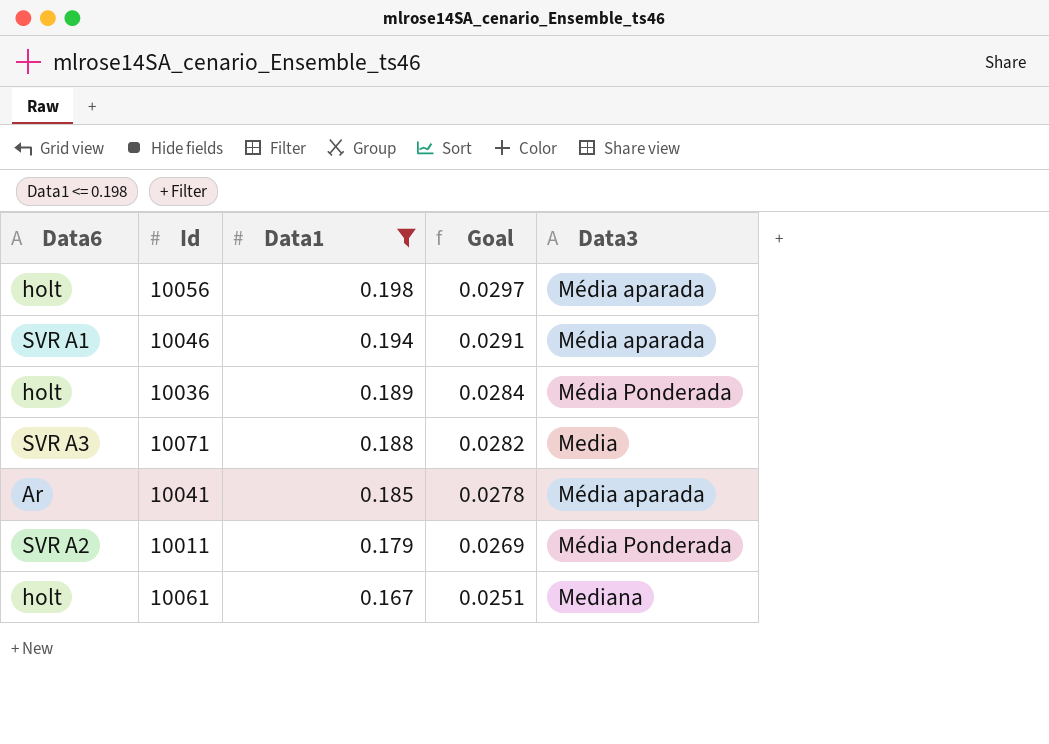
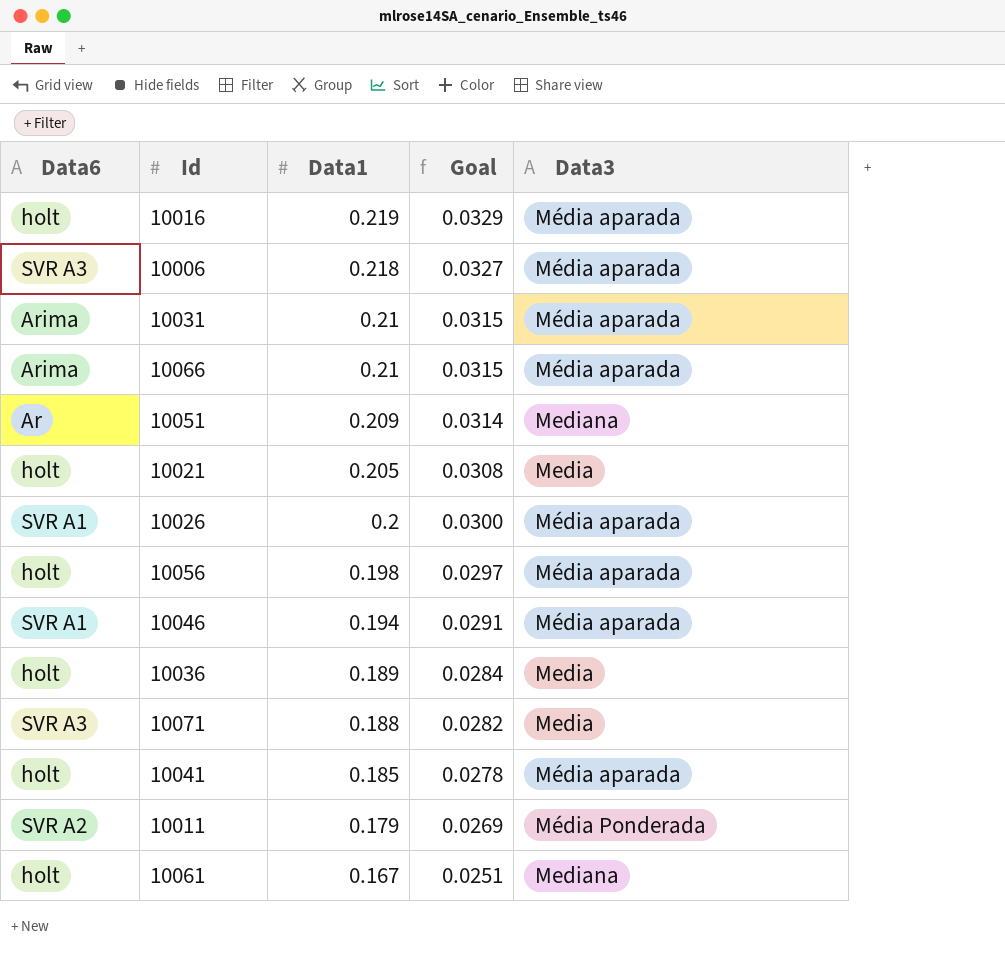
filter: Data1 <= 0.198 -> none
10036 | Data3: Média Ponderada -> Media
10041 | Data6: Ar -> holt

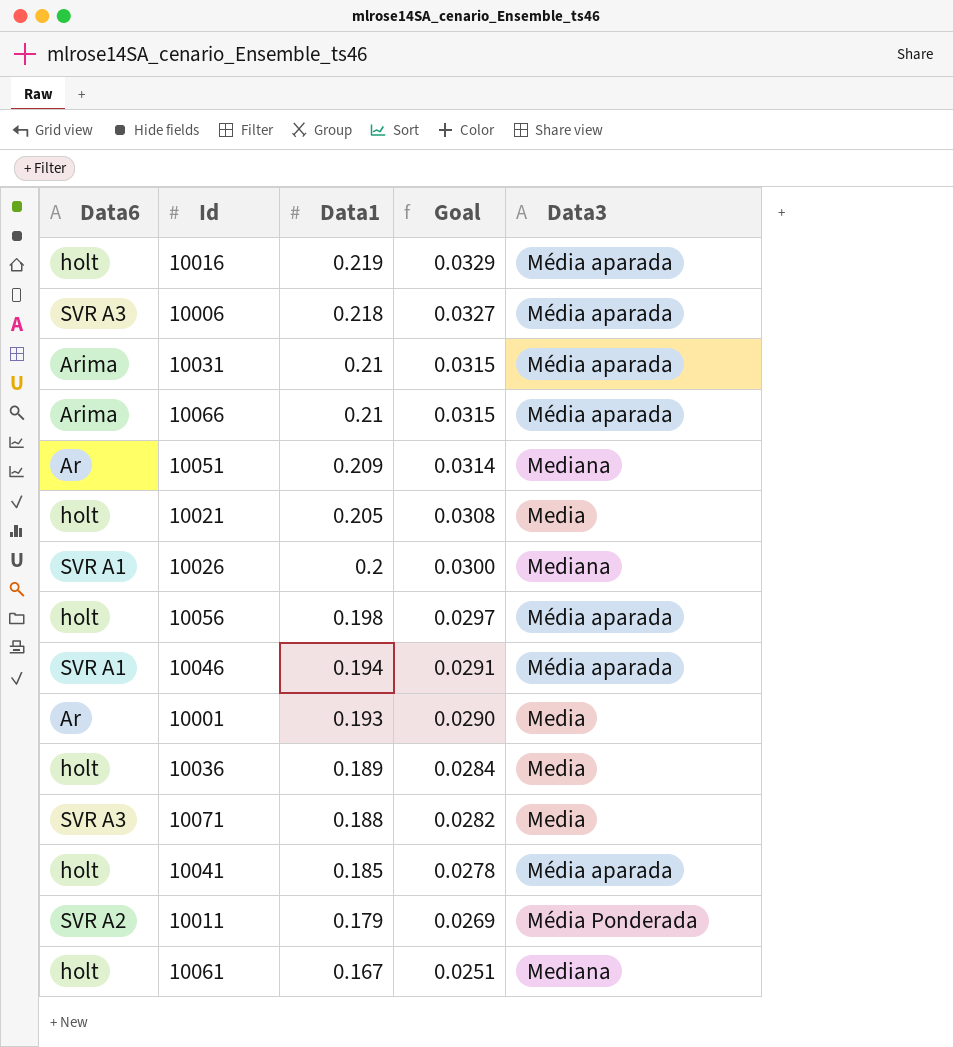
10026 | Data3: Média aparada -> Mediana
row 10001: none -> Ar | 0.193 | 0.0290 | Media

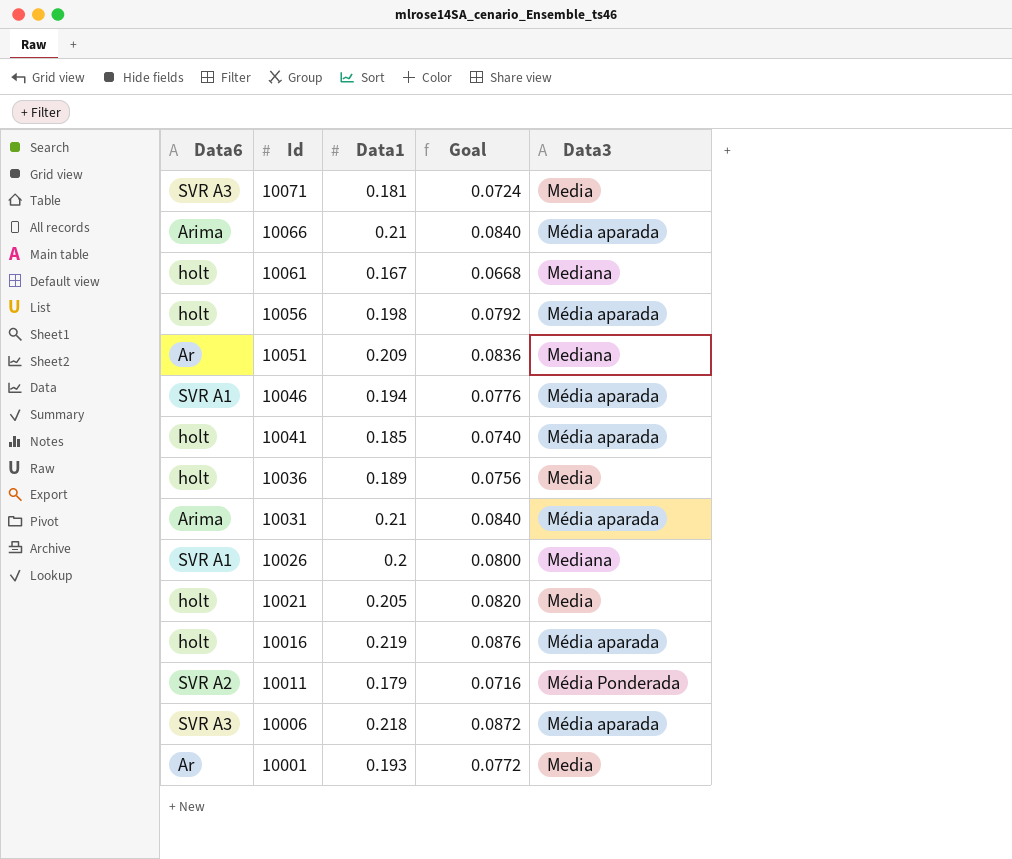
row order: Data1 descending -> Id descending
column Goal | formula: [Data1] * 0.15 -> [Data1] * 0.4
10071 | Data1: 0.188 -> 0.181

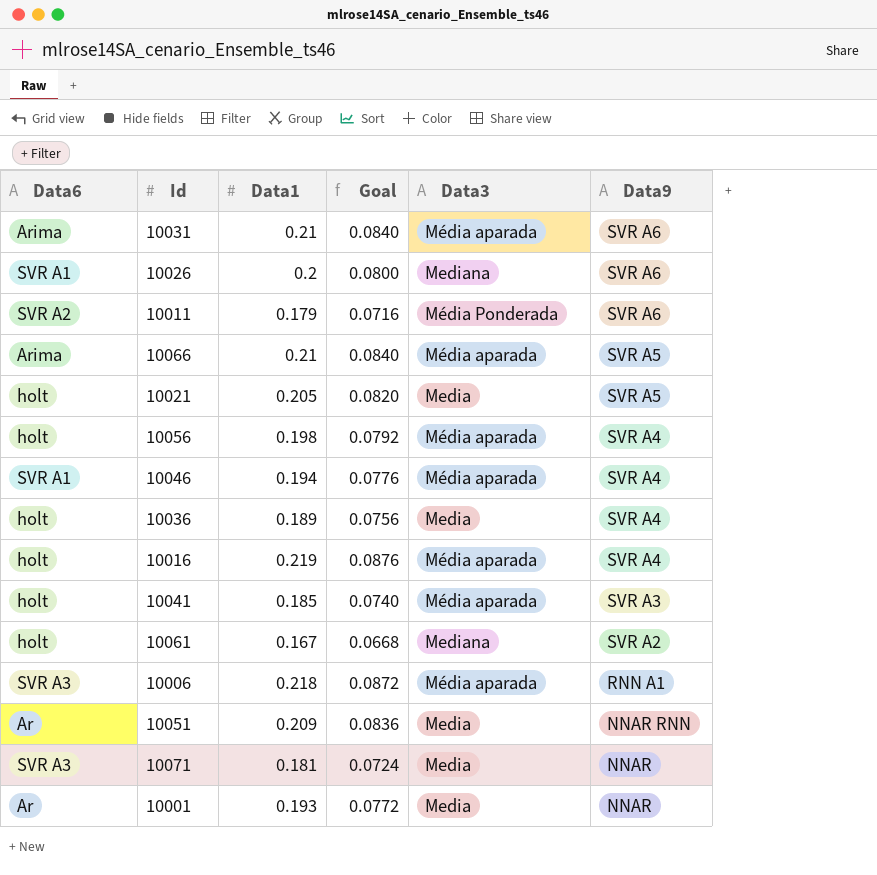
row order: Id descending -> Data9 descending
column Data9 | position: none -> 6
10051 | Data3: Mediana -> Media

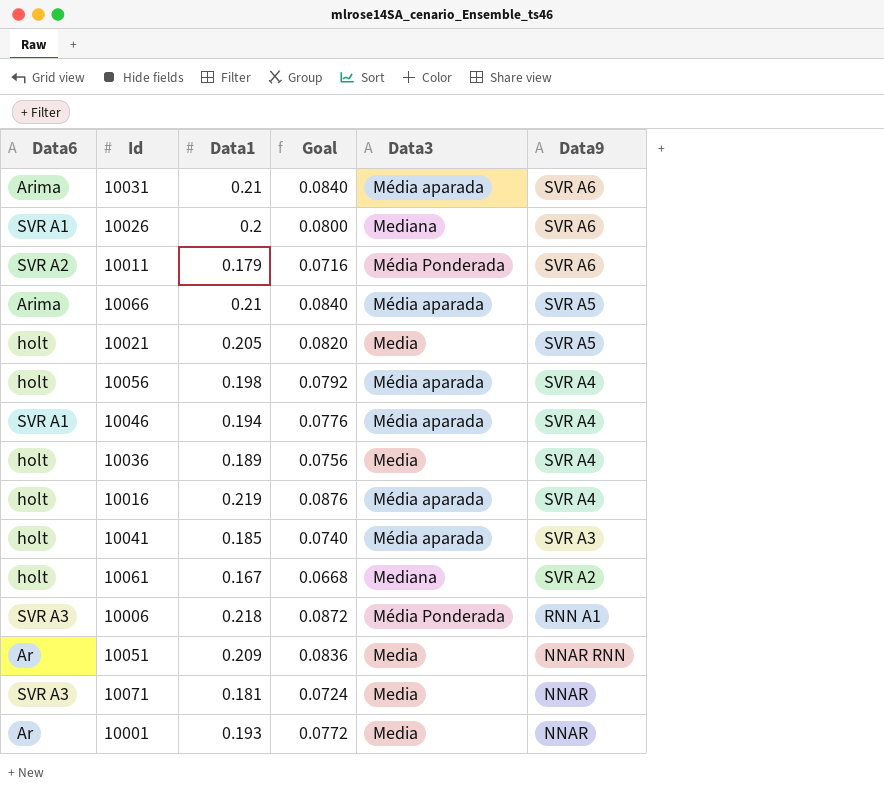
10006 | Data3: Média aparada -> Média Ponderada

